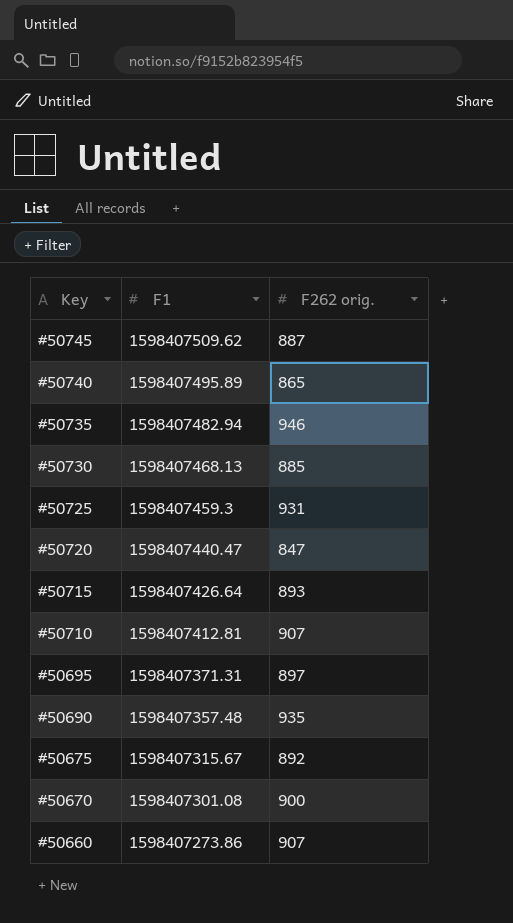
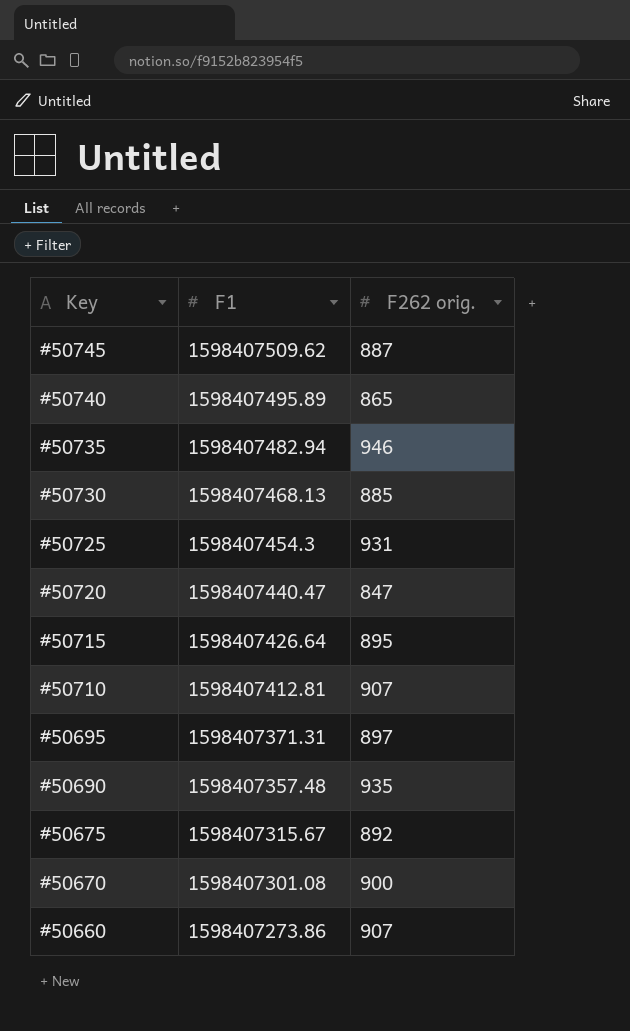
#50725 | F1: 1598407459.3 -> 1598407454.3
#50715 | F262 orig.: 893 -> 895

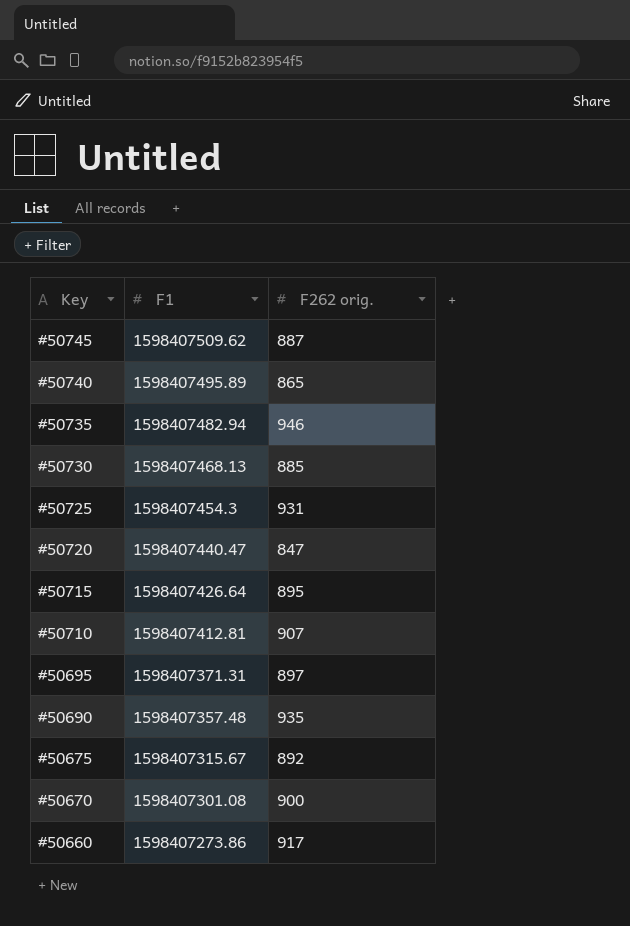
#50660 | F262 orig.: 907 -> 917

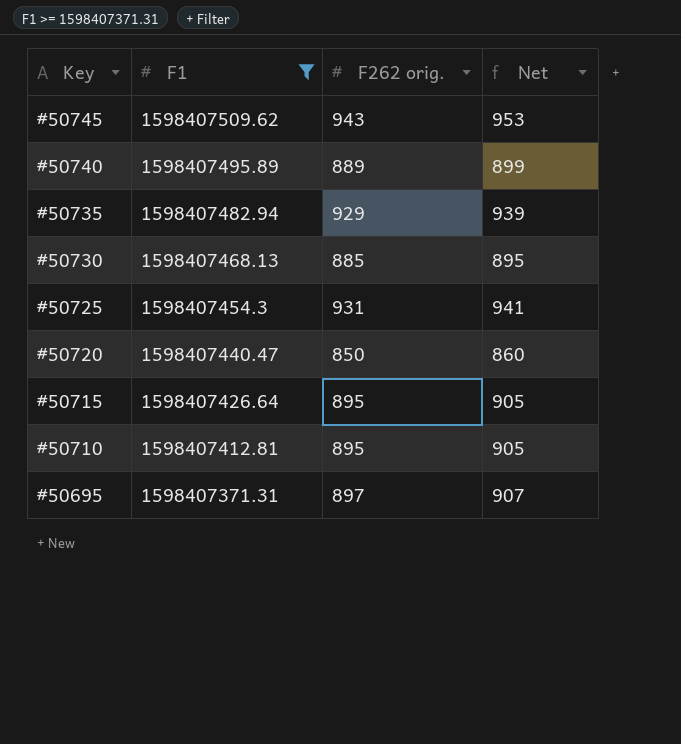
filter: none -> F1 >= 1598407371.31
column Net | formula: none -> [F262 orig.] + 10
#50745 | F262 orig.: 887 -> 943
#50740 | F262 orig.: 865 -> 889
#50735 | F262 orig.: 946 -> 929
#50720 | F262 orig.: 847 -> 850
#50710 | F262 orig.: 907 -> 895

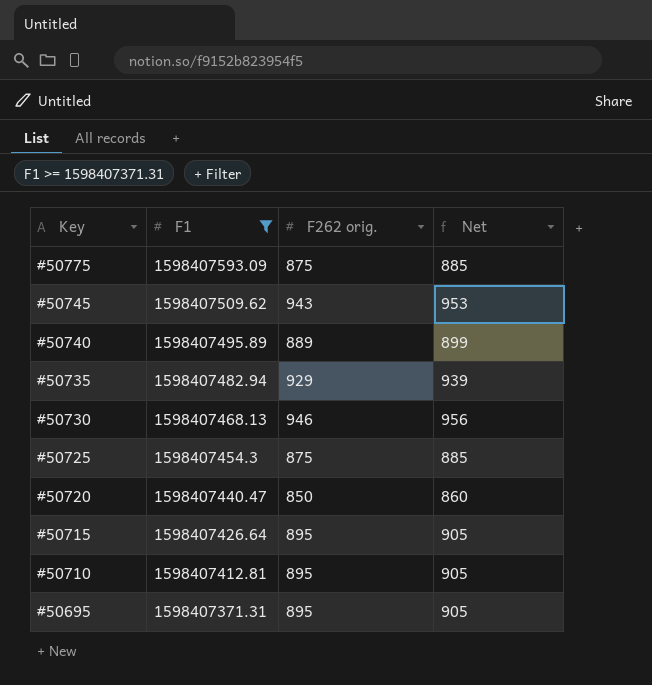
row #50775: none -> 1598407593.09 | 875 | 885
#50730 | F262 orig.: 885 -> 946
#50730 | Net: 895 -> 956
#50725 | F262 orig.: 931 -> 875
#50725 | Net: 941 -> 885
#50695 | F262 orig.: 897 -> 895
#50695 | Net: 907 -> 905

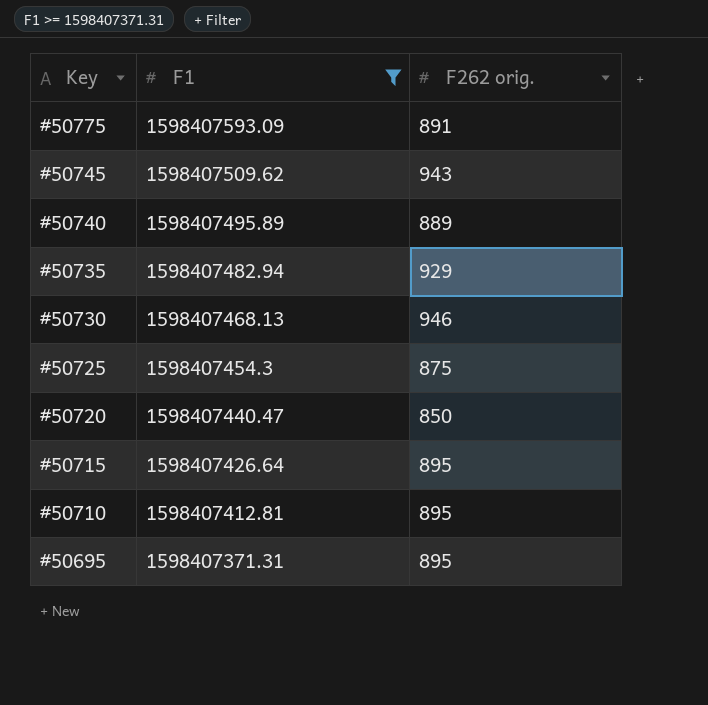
column Net | formula: [F262 orig.] + 10 -> none
#50775 | F262 orig.: 875 -> 891

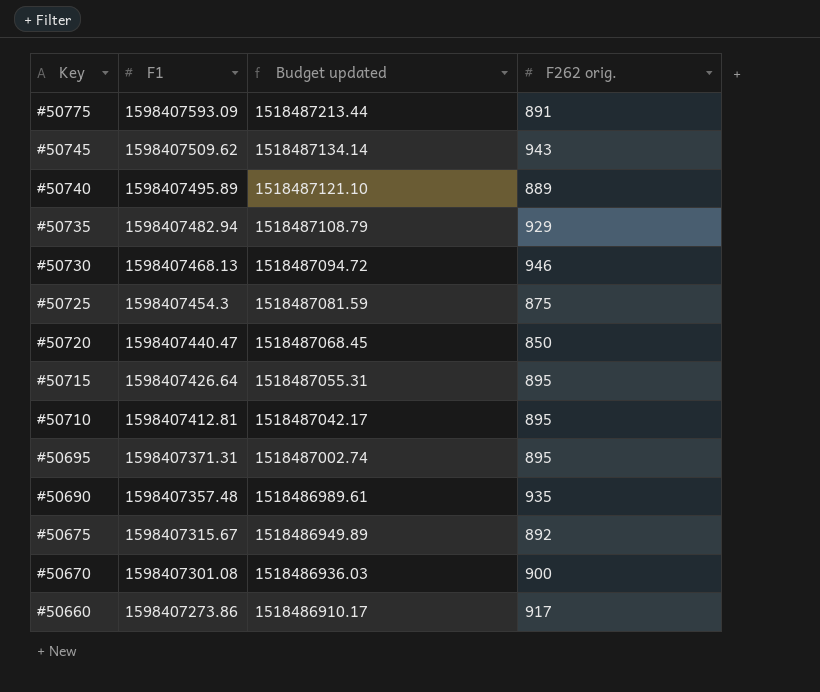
filter: F1 >= 1598407371.31 -> none
column Budget updated | formula: none -> [F1] * 0.95

